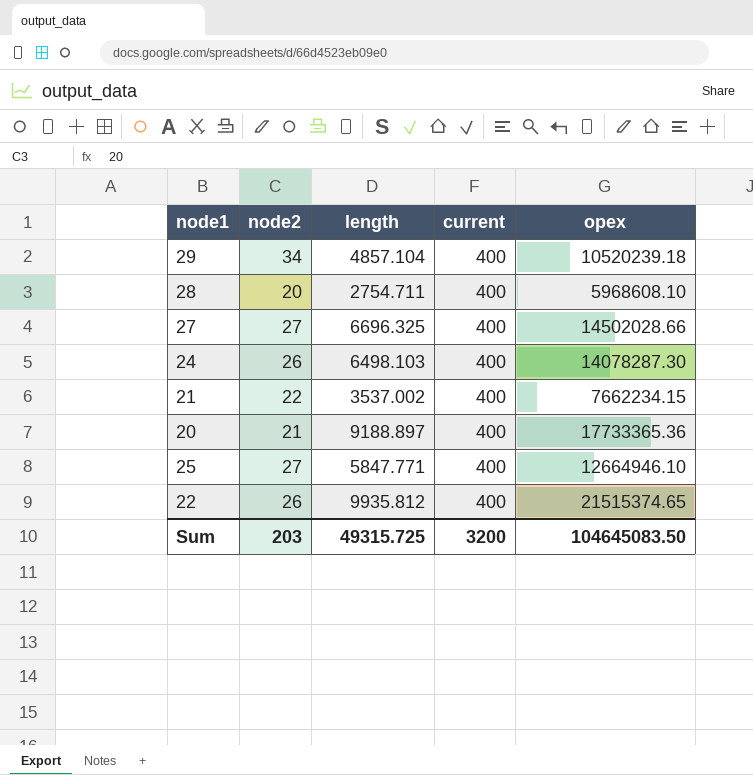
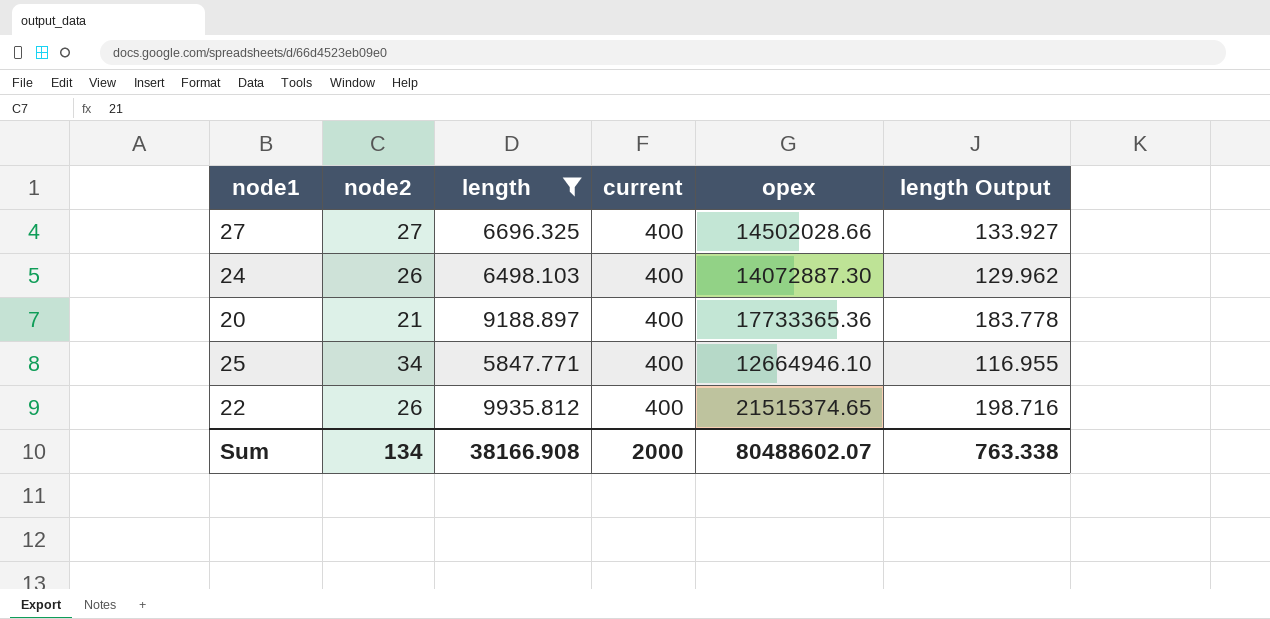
filter: none -> length >= 5847.771
column length Output | formula: none -> [length] * 0.02
24 | opex: 14078287.30 -> 14072887.30
25 | node2: 27 -> 34
Sum | node2: 203 -> 134
Sum | length: 49315.725 -> 38166.908
Sum | current: 3200 -> 2000
Sum | opex: 104645083.50 -> 80488602.07

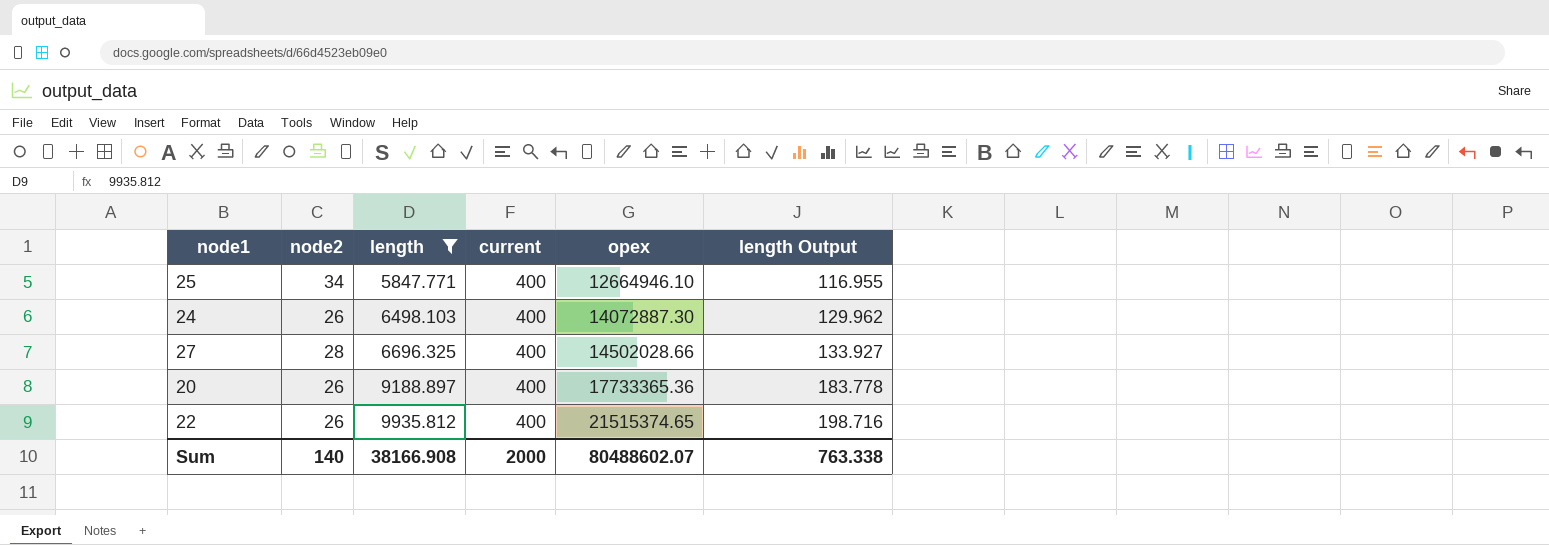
row order: none -> length ascending
27 | node2: 27 -> 28
20 | node2: 21 -> 26
Sum | node2: 134 -> 140

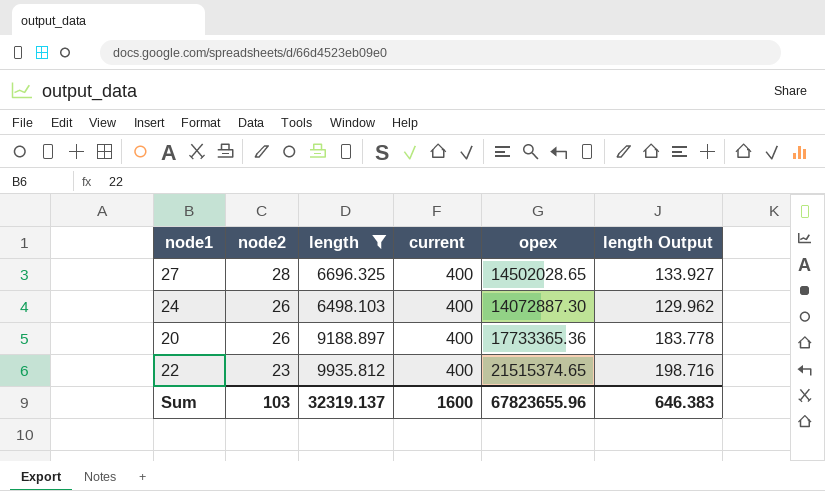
row order: length ascending -> node2 descending
row 25: 34 | 5847.771 | 400 | 12664946.10 | 116.955 -> none
27 | opex: 14502028.66 -> 14502028.65
22 | node2: 26 -> 23
Sum | node2: 140 -> 103
Sum | length: 38166.908 -> 32319.137
Sum | current: 2000 -> 1600
Sum | opex: 80488602.07 -> 67823655.96
Sum | length Output: 763.338 -> 646.383

